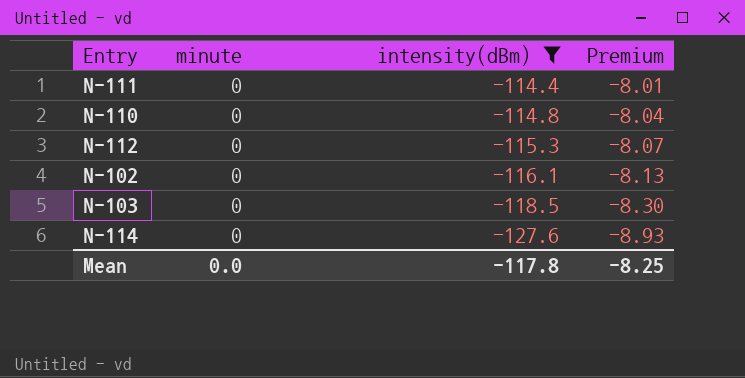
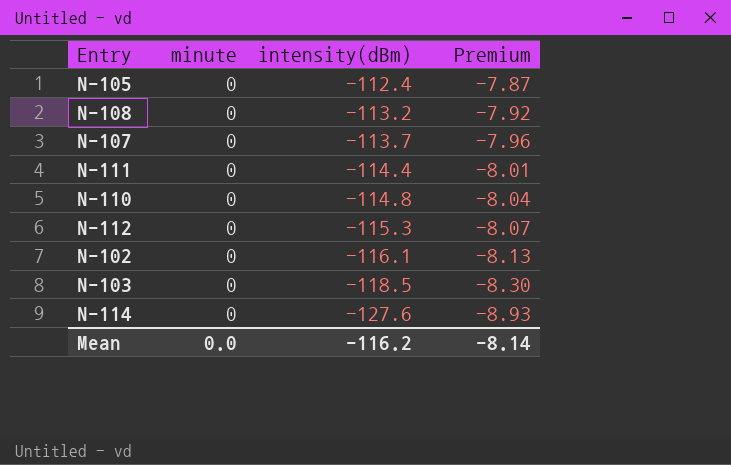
filter: intensity(dBm) <= -114.4 -> none
Mean | intensity(dBm): -117.8 -> -116.2
Mean | Premium: -8.25 -> -8.14

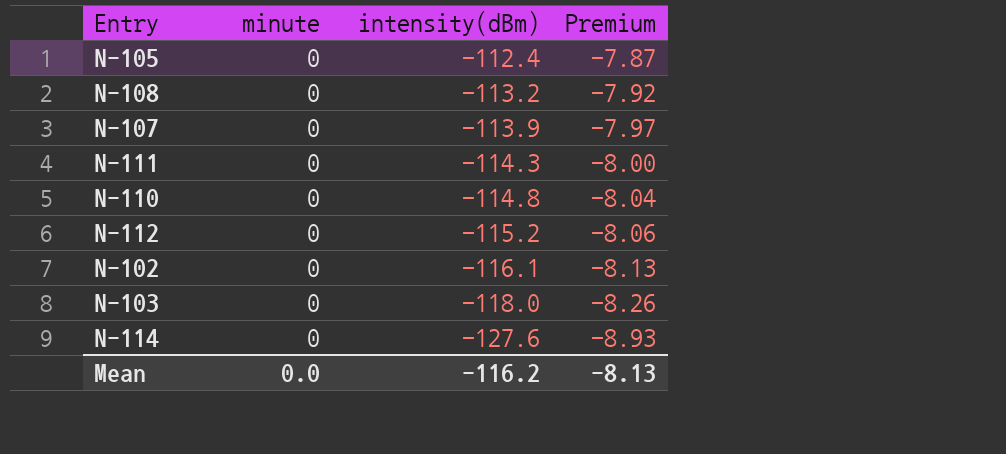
N-107 | intensity(dBm): -113.7 -> -113.9
N-107 | Premium: -7.96 -> -7.97
N-111 | intensity(dBm): -114.4 -> -114.3
N-111 | Premium: -8.01 -> -8.00
N-112 | intensity(dBm): -115.3 -> -115.2
N-112 | Premium: -8.07 -> -8.06
N-103 | intensity(dBm): -118.5 -> -118.0
N-103 | Premium: -8.30 -> -8.26
Mean | Premium: -8.14 -> -8.13

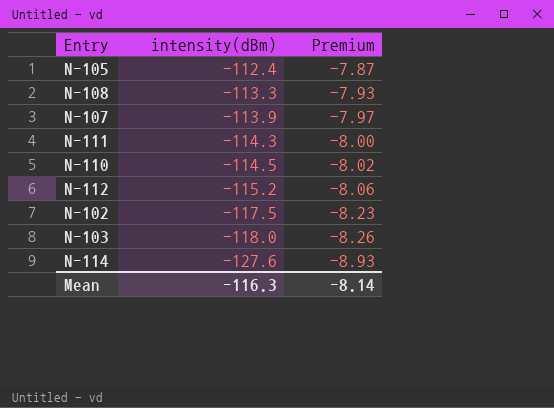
column minute | position: 2 -> none
N-108 | intensity(dBm): -113.2 -> -113.3
N-108 | Premium: -7.92 -> -7.93
N-110 | intensity(dBm): -114.8 -> -114.5
N-110 | Premium: -8.04 -> -8.02
N-102 | intensity(dBm): -116.1 -> -117.5
N-102 | Premium: -8.13 -> -8.23
Mean | intensity(dBm): -116.2 -> -116.3
Mean | Premium: -8.13 -> -8.14

